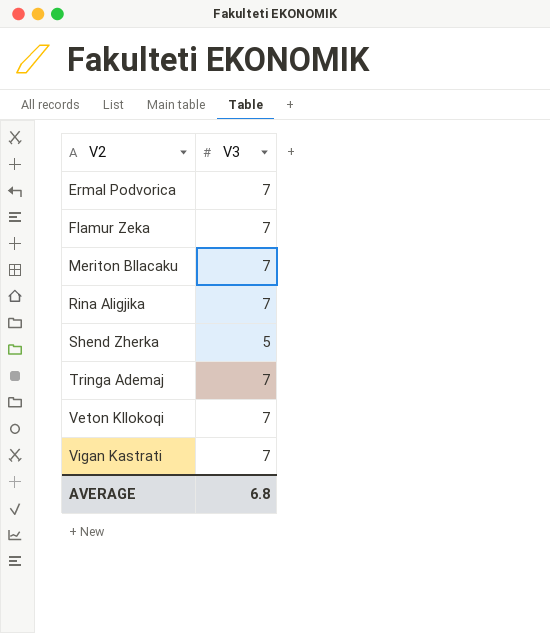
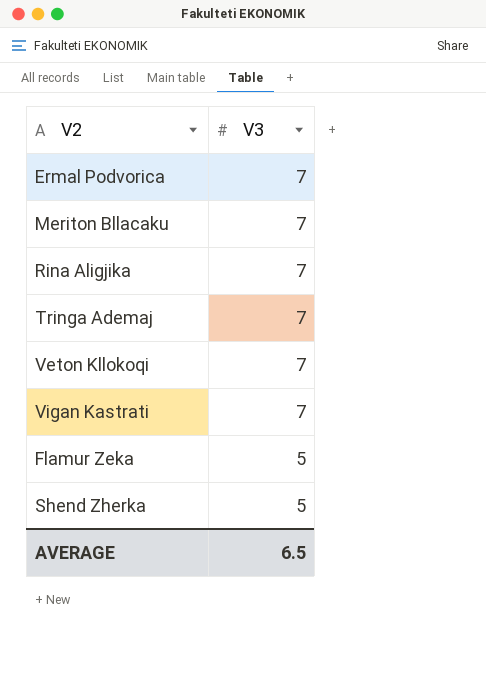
row order: V2 ascending -> V3 descending
Flamur Zeka | V3: 7 -> 5
AVERAGE | V3: 6.8 -> 6.5

